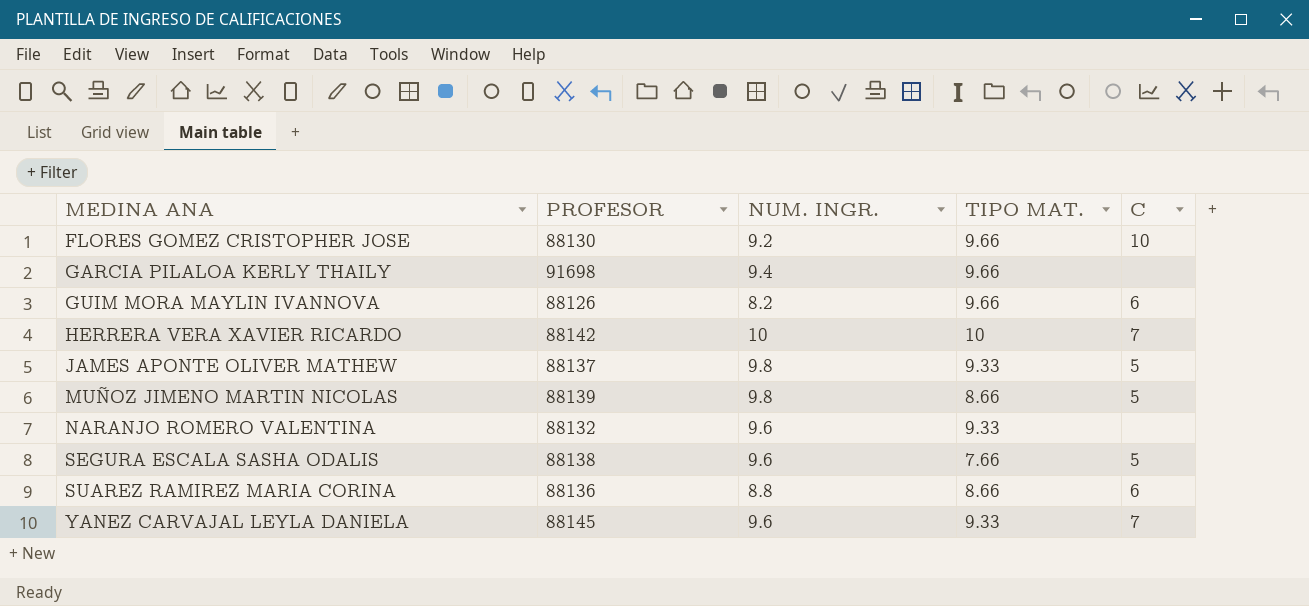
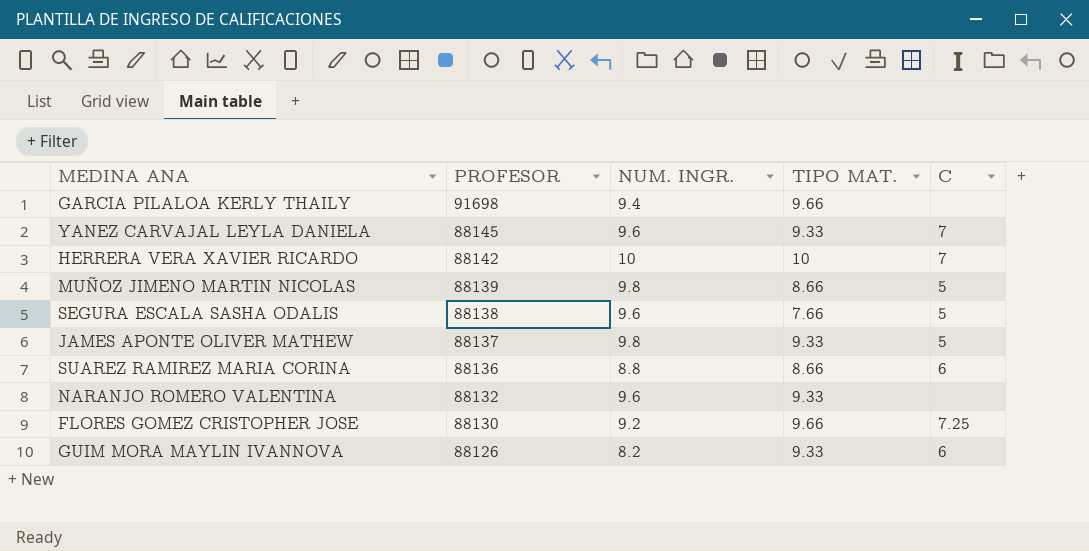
row order: MEDINA ANA ascending -> PROFESOR descending
FLORES GOMEZ CRISTOPHER JOSE | C: 10 -> 7.25
GUIM MORA MAYLIN IVANNOVA | TIPO MAT.: 9.66 -> 9.33

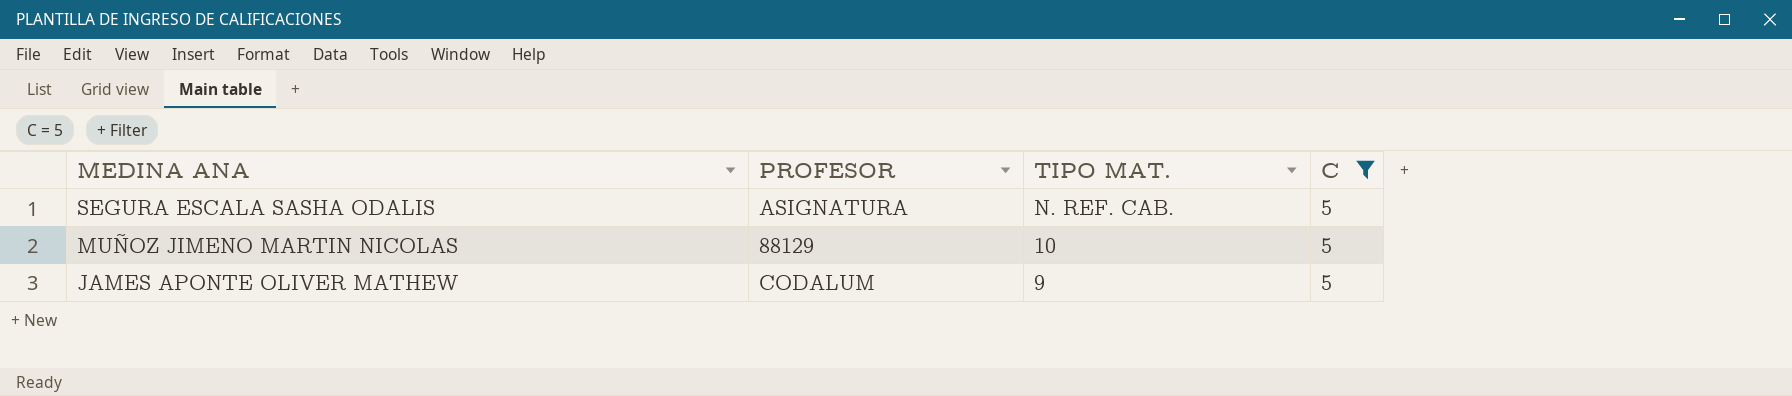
filter: none -> C = 5
row order: PROFESOR descending -> MEDINA ANA descending
column NUM. INGR. | position: 3 -> none
SEGURA ESCALA SASHA ODALIS | PROFESOR: 88138 -> ASIGNATURA
SEGURA ESCALA SASHA ODALIS | TIPO MAT.: 7.66 -> N. REF. CAB.
MUÑOZ JIMENO MARTIN NICOLAS | PROFESOR: 88139 -> 88129
MUÑOZ JIMENO MARTIN NICOLAS | TIPO MAT.: 8.66 -> 10
JAMES APONTE OLIVER MATHEW | PROFESOR: 88137 -> CODALUM
JAMES APONTE OLIVER MATHEW | TIPO MAT.: 9.33 -> 9

